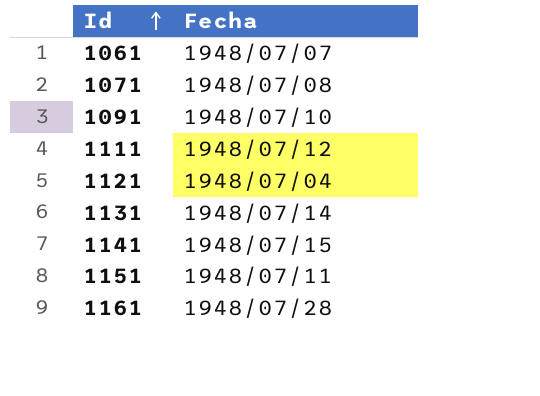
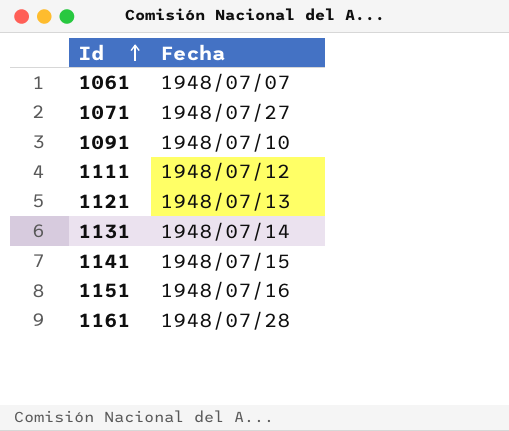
1071 | Fecha: 1948/07/08 -> 1948/07/27
1121 | Fecha: 1948/07/04 -> 1948/07/13
1151 | Fecha: 1948/07/11 -> 1948/07/16

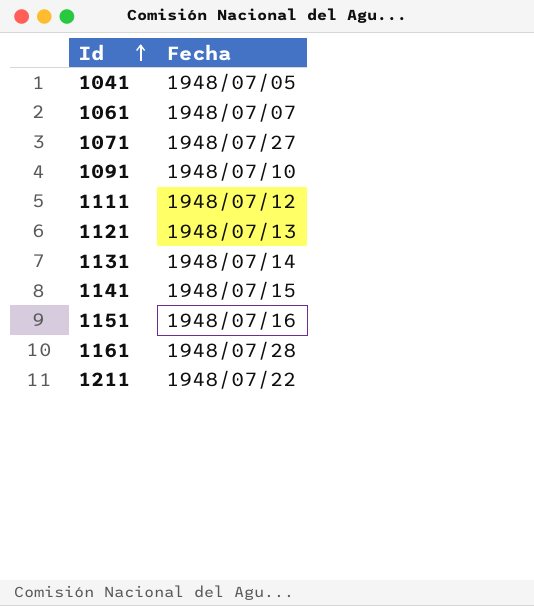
row 1041: none -> 1948/07/05
row 1211: none -> 1948/07/22

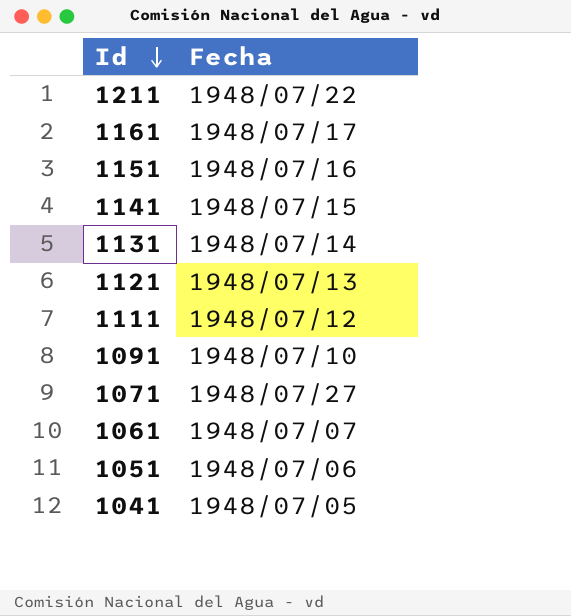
row order: Id ascending -> Id descending
1161 | Fecha: 1948/07/28 -> 1948/07/17
row 1051: none -> 1948/07/06

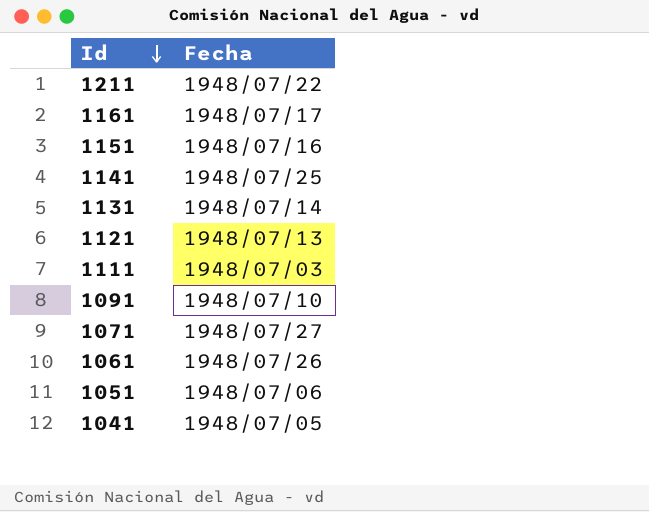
1141 | Fecha: 1948/07/15 -> 1948/07/25
1111 | Fecha: 1948/07/12 -> 1948/07/03
1061 | Fecha: 1948/07/07 -> 1948/07/26

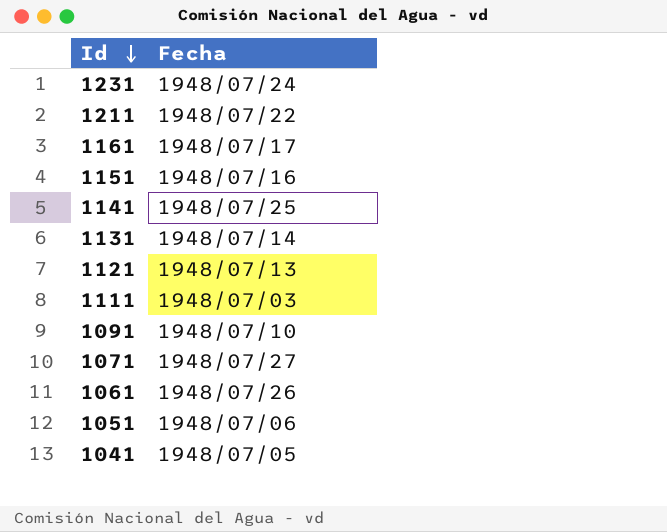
row 1231: none -> 1948/07/24

